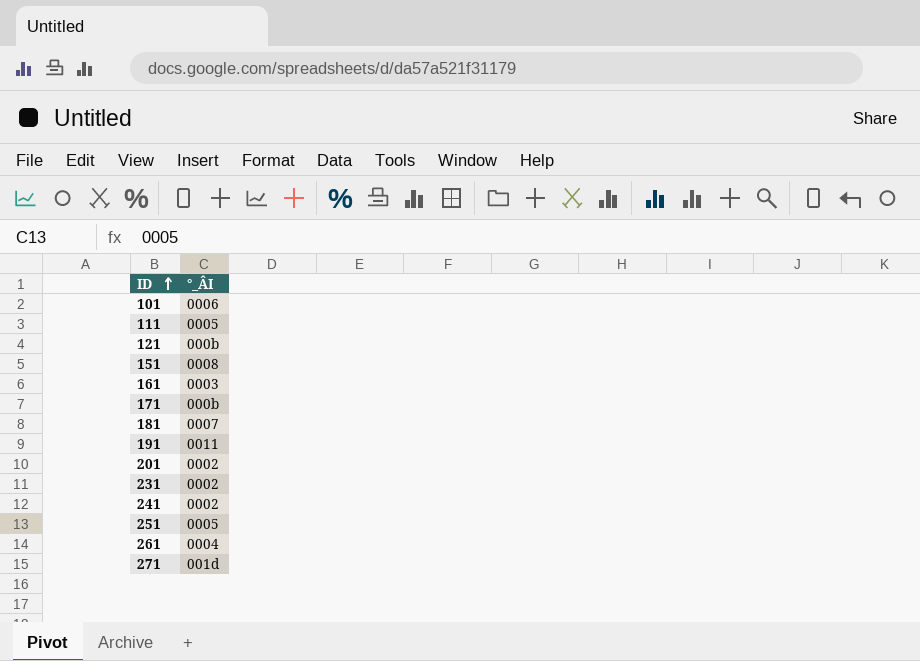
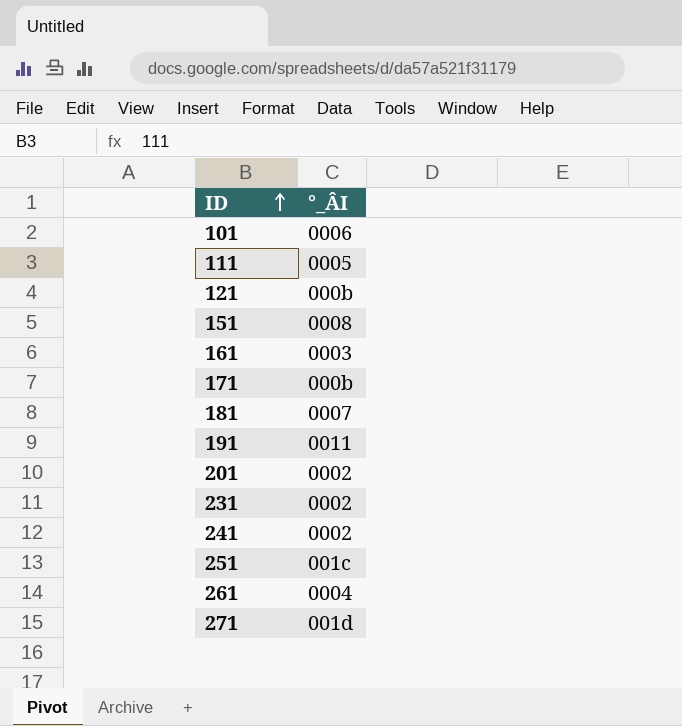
251 | °_ÂI: 0005 -> 001c

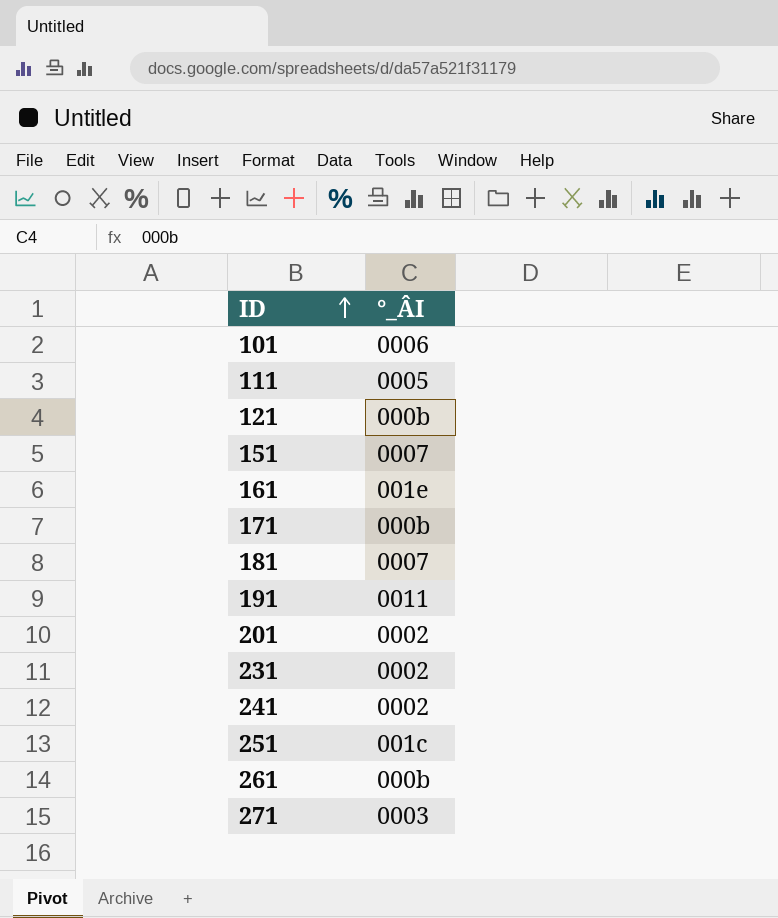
151 | °_ÂI: 0008 -> 0007
161 | °_ÂI: 0003 -> 001e
261 | °_ÂI: 0004 -> 000b
271 | °_ÂI: 001d -> 0003

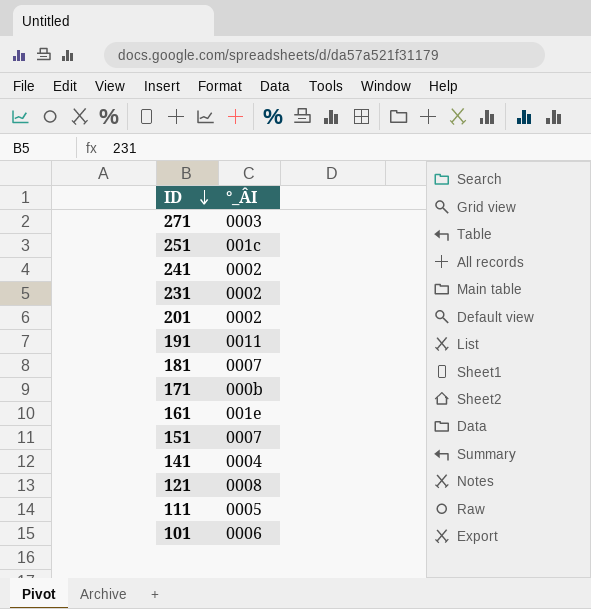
row order: ID ascending -> ID descending
row 261: 000b -> none
row 141: none -> 0004
121 | °_ÂI: 000b -> 0008

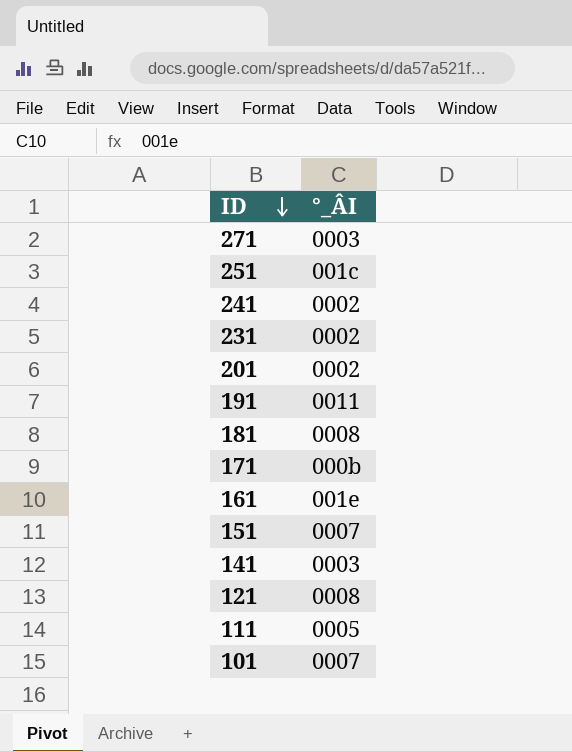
181 | °_ÂI: 0007 -> 0008
141 | °_ÂI: 0004 -> 0003
101 | °_ÂI: 0006 -> 0007

